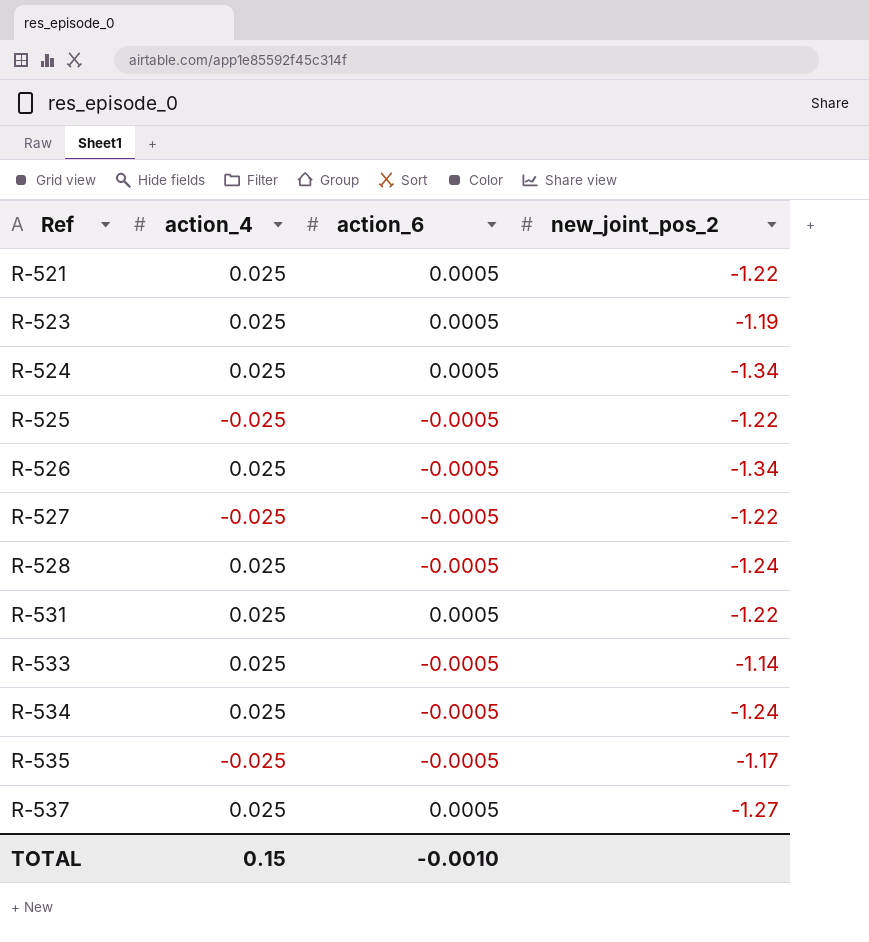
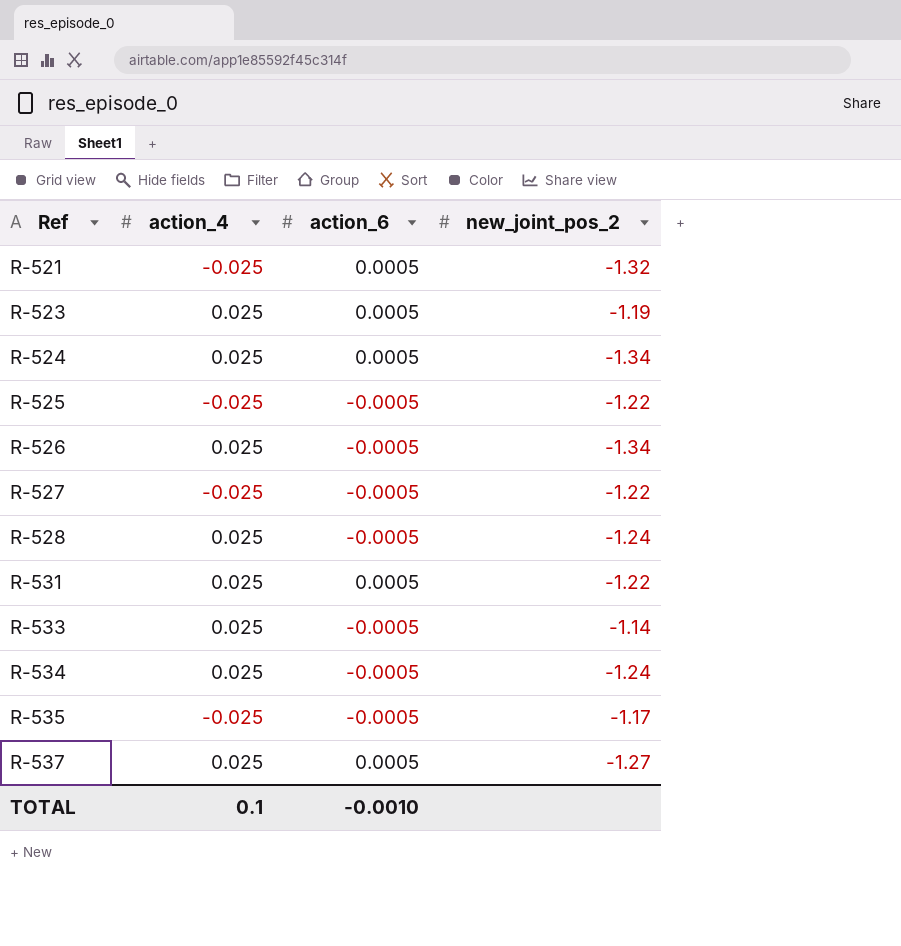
R-521 | action_4: 0.025 -> -0.025
R-521 | new_joint_pos_2: -1.22 -> -1.32
TOTAL | action_4: 0.15 -> 0.1

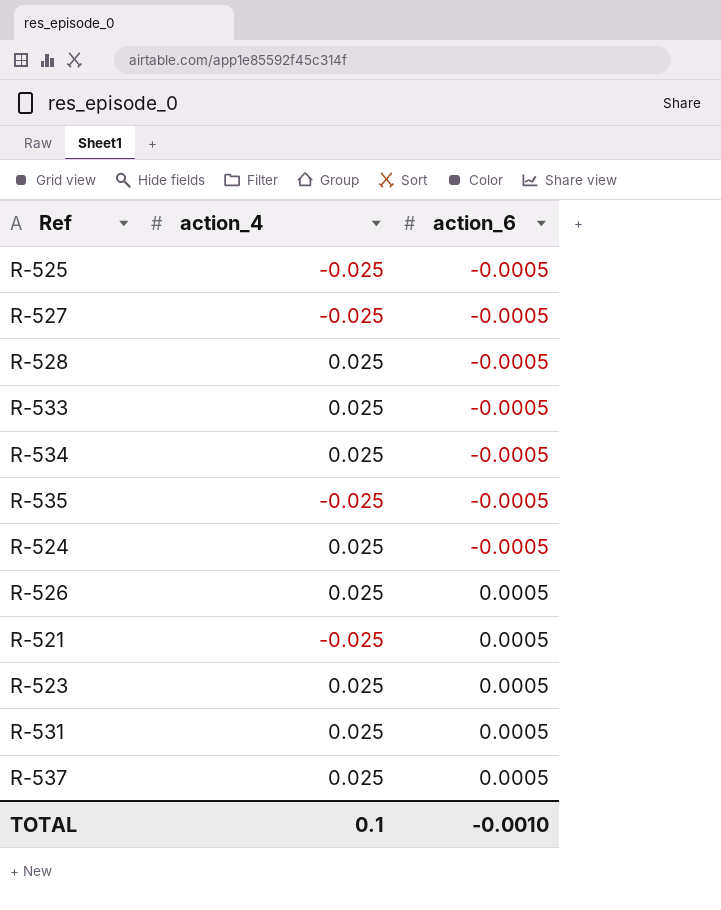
row order: Ref ascending -> action_6 ascending
column new_joint_pos_2 | position: 4 -> none
R-524 | action_6: 0.0005 -> -0.0005
R-526 | action_6: -0.0005 -> 0.0005

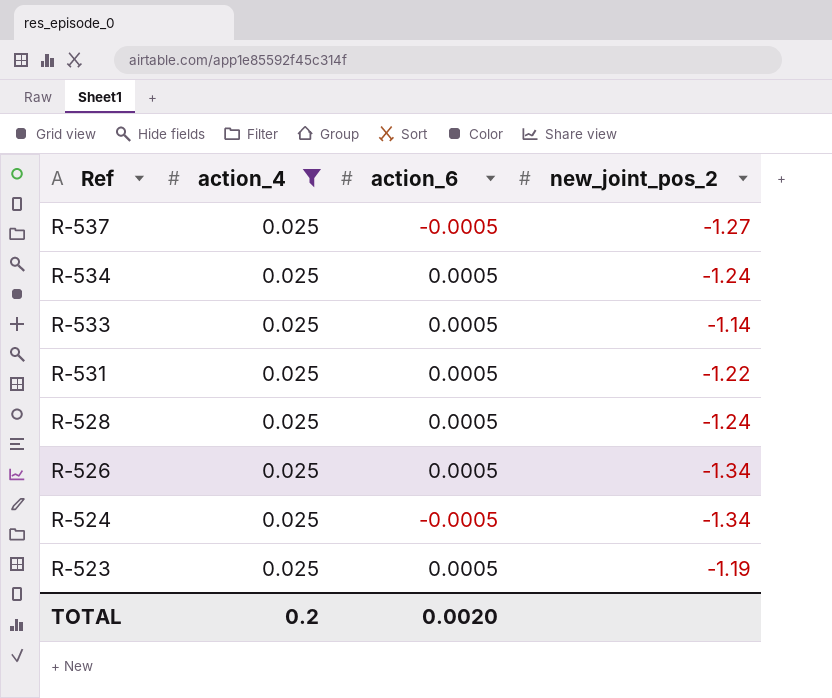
filter: none -> action_4 = 0.025
row order: action_6 ascending -> Ref descending
column new_joint_pos_2 | position: none -> 4
R-537 | action_6: 0.0005 -> -0.0005
R-534 | action_6: -0.0005 -> 0.0005
R-533 | action_6: -0.0005 -> 0.0005
R-528 | action_6: -0.0005 -> 0.0005
TOTAL | action_4: 0.1 -> 0.2
TOTAL | action_6: -0.0010 -> 0.0020

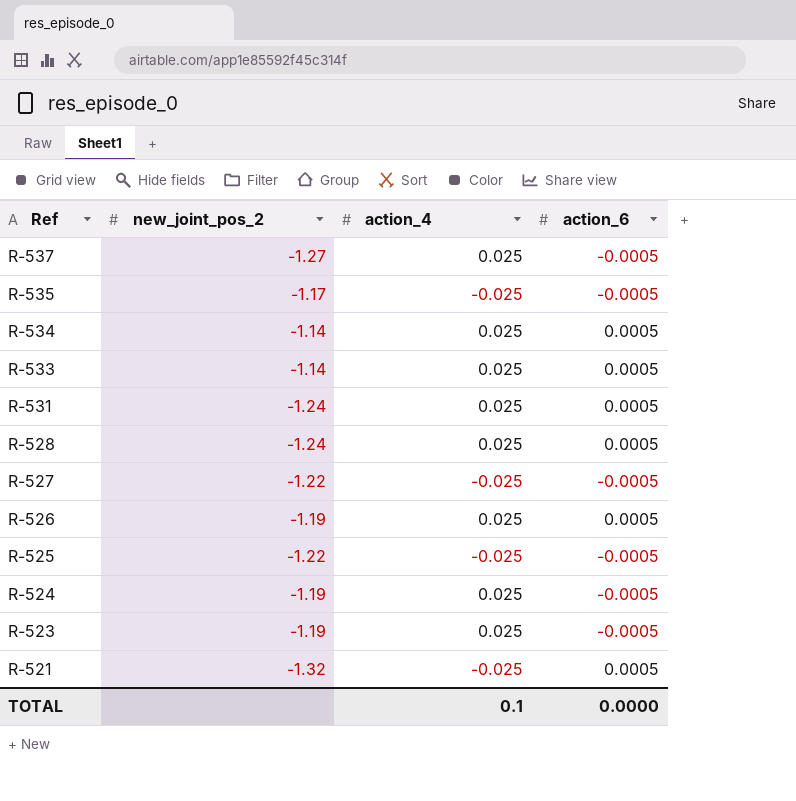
filter: action_4 = 0.025 -> none
column new_joint_pos_2 | position: 4 -> 2
R-534 | new_joint_pos_2: -1.24 -> -1.14
R-531 | new_joint_pos_2: -1.22 -> -1.24
R-526 | new_joint_pos_2: -1.34 -> -1.19
R-524 | new_joint_pos_2: -1.34 -> -1.19
R-523 | action_6: 0.0005 -> -0.0005
TOTAL | action_4: 0.2 -> 0.1
TOTAL | action_6: 0.0020 -> 0.0000

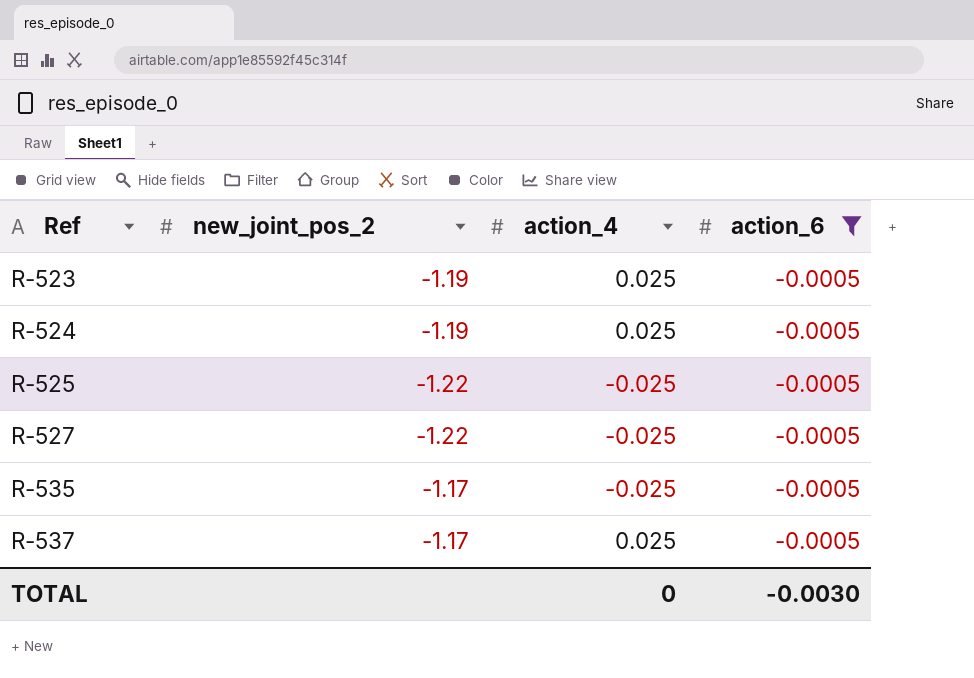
filter: none -> action_6 = -0.0005
row order: Ref descending -> Ref ascending
R-537 | new_joint_pos_2: -1.27 -> -1.17
TOTAL | action_4: 0.1 -> 0
TOTAL | action_6: 0.0000 -> -0.0030

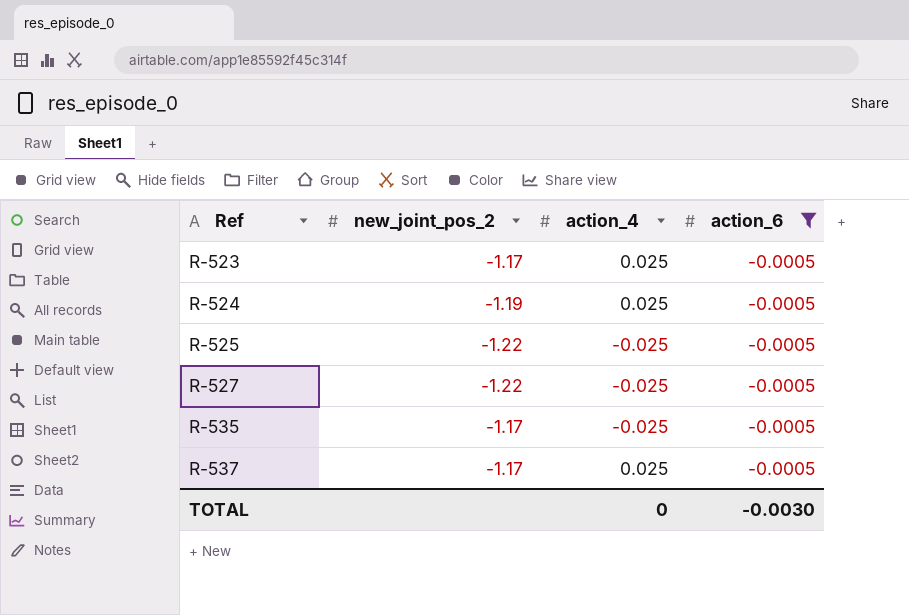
R-523 | new_joint_pos_2: -1.19 -> -1.17

